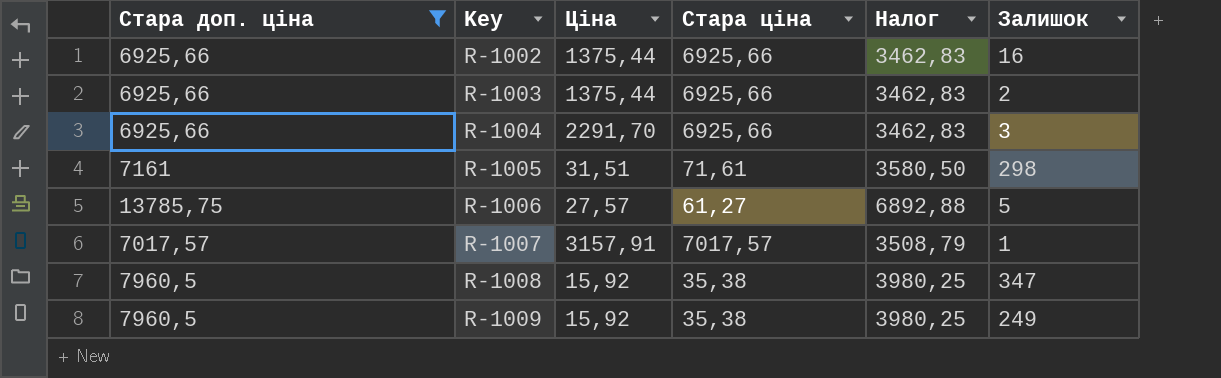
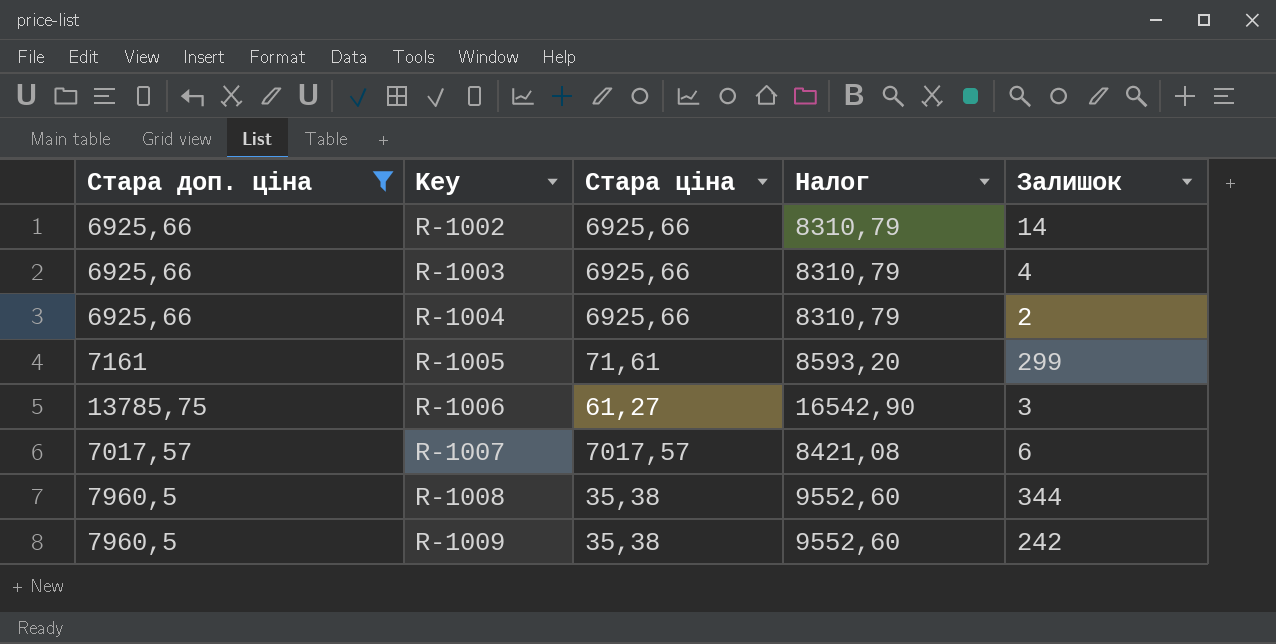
column Ціна | position: 3 -> none
column Налог | formula: [Стара доп. ціна] * 0,5 -> [Стара доп. ціна] * 1,2
R-1002 | Залишок: 16 -> 14
R-1003 | Залишок: 2 -> 4
R-1004 | Залишок: 3 -> 2
R-1005 | Залишок: 298 -> 299
R-1006 | Залишок: 5 -> 3
R-1007 | Залишок: 1 -> 6
R-1008 | Залишок: 347 -> 344
R-1009 | Залишок: 249 -> 242

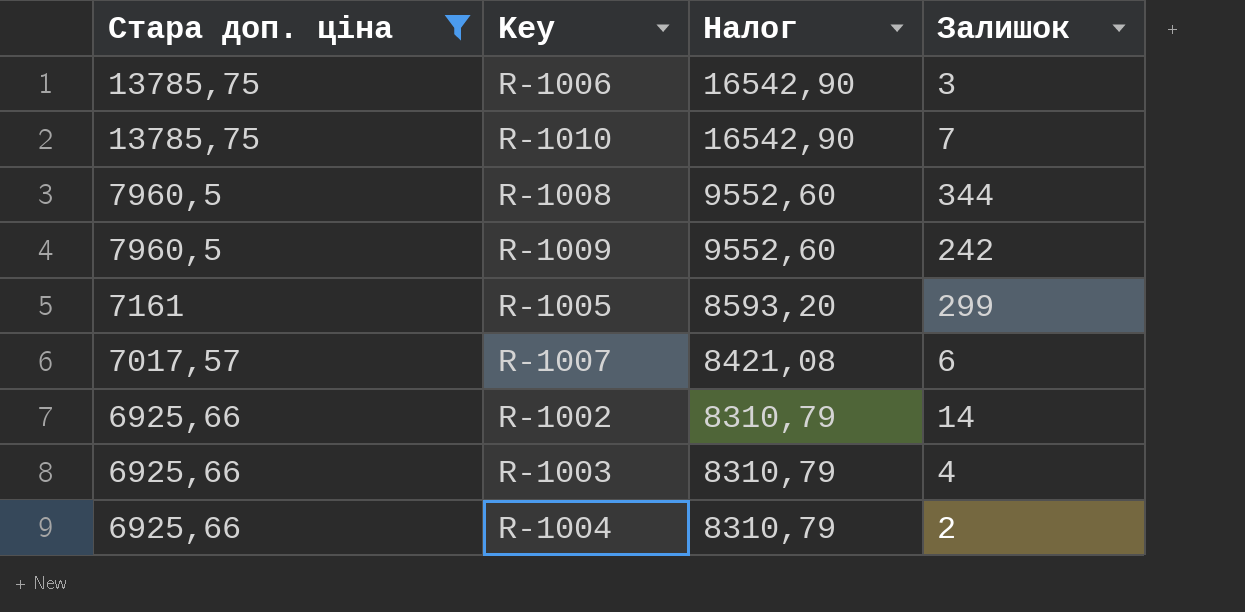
row order: Key ascending -> Стара доп. ціна descending
column Стара ціна | position: 3 -> none
row R-1010: none -> 13785,75 | 16542,90 | 7

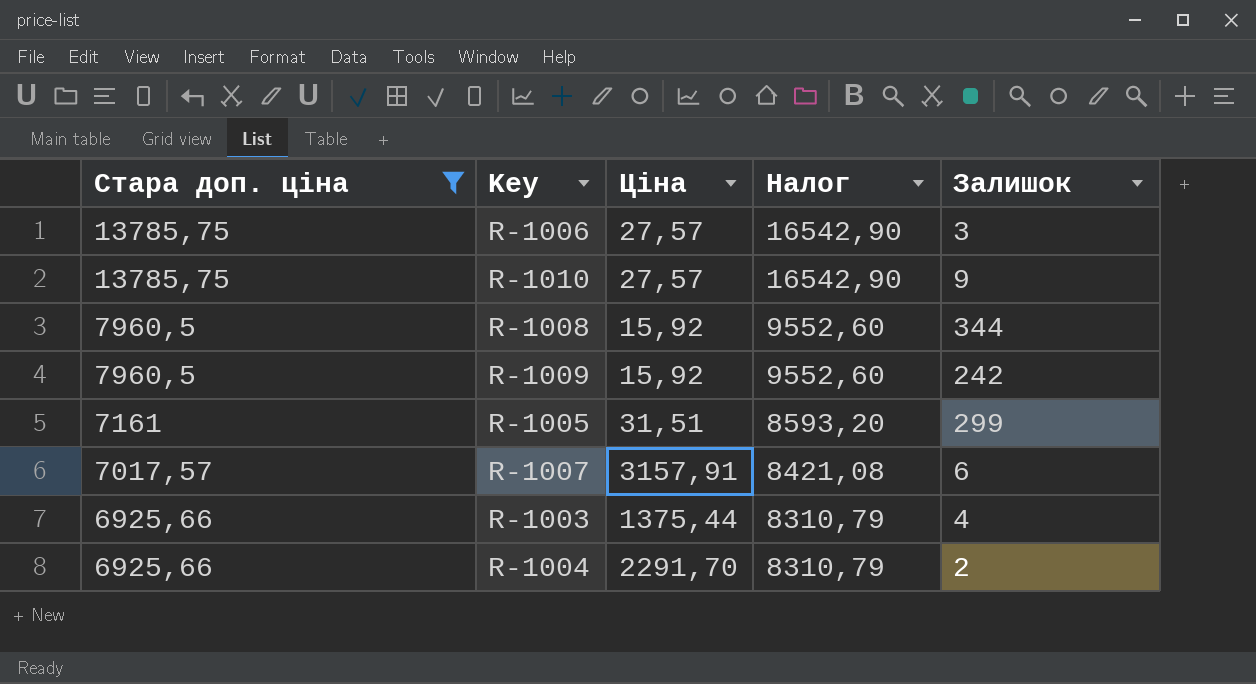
column Ціна | position: none -> 3
row R-1002: 6925,66 | 8310,79 | 14 -> none
R-1010 | Залишок: 7 -> 9

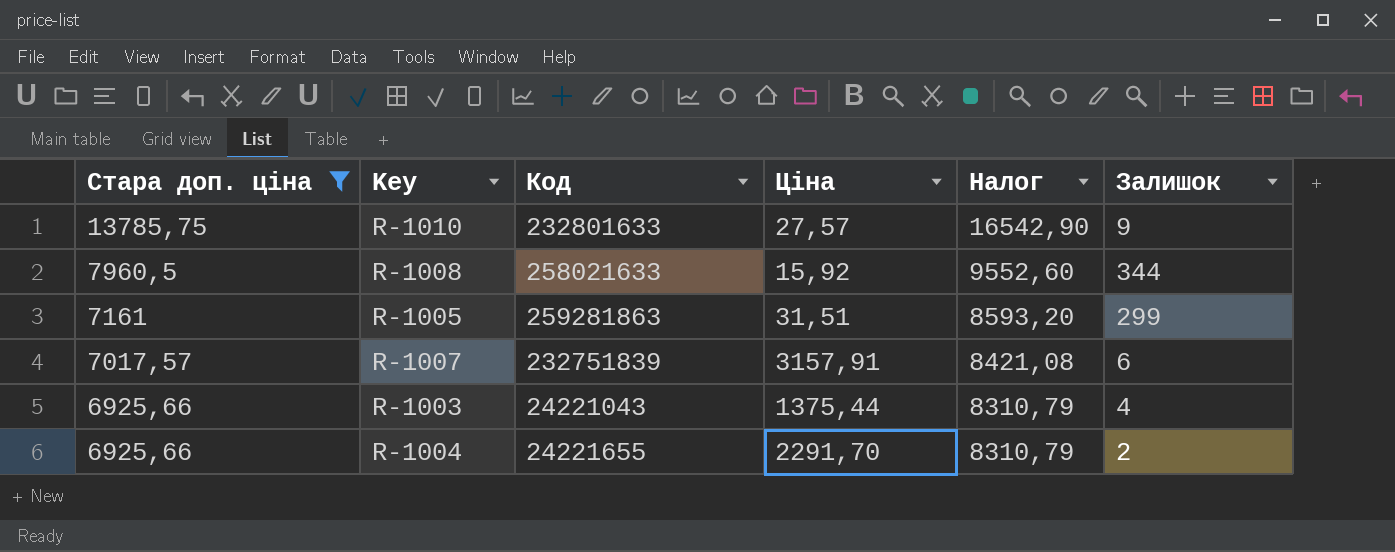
column Код | position: none -> 3
row R-1006: 13785,75 | 27,57 | 16542,90 | 3 -> none
row R-1009: 7960,5 | 15,92 | 9552,60 | 242 -> none

